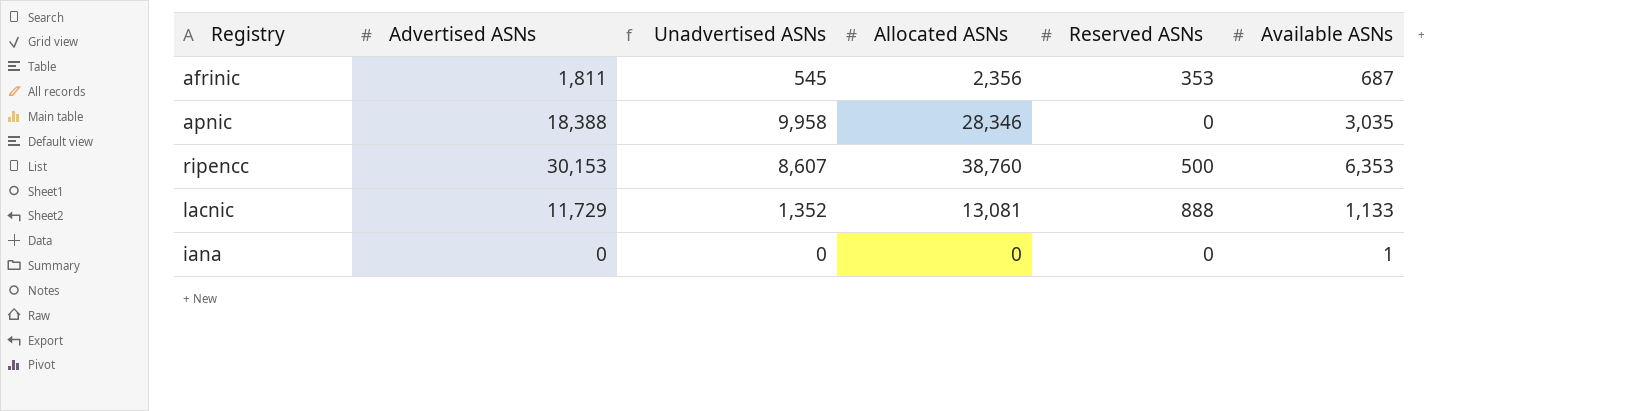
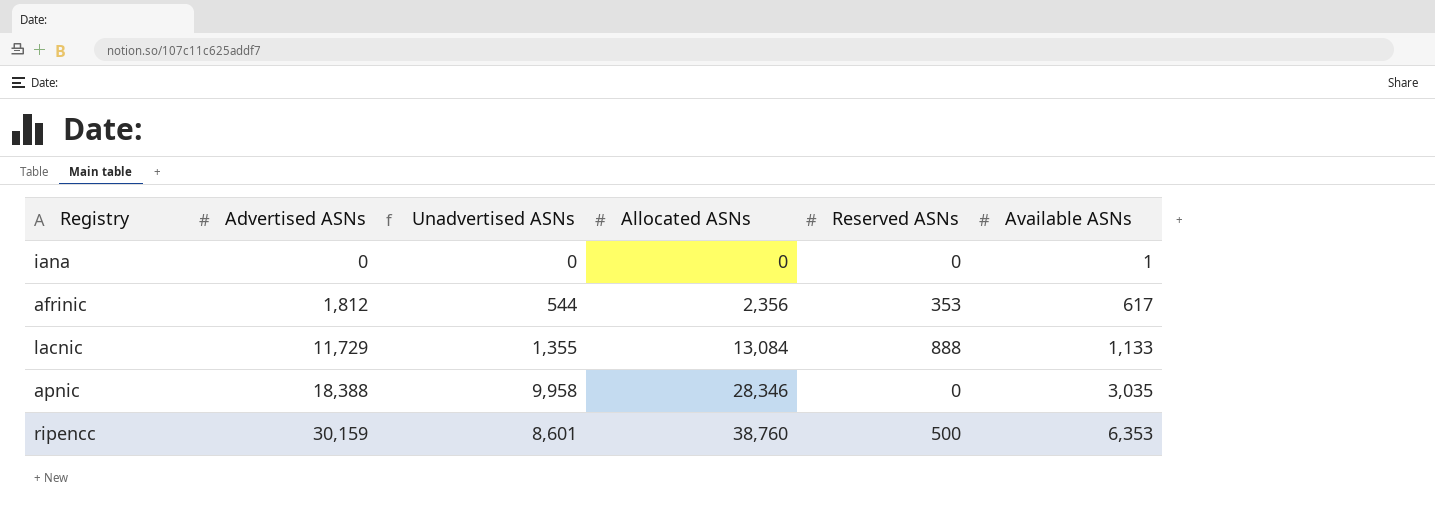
row order: none -> Advertised ASNs ascending
afrinic | Advertised ASNs: 1,811 -> 1,812
afrinic | Unadvertised ASNs: 545 -> 544
afrinic | Available ASNs: 687 -> 617
lacnic | Unadvertised ASNs: 1,352 -> 1,355
lacnic | Allocated ASNs: 13,081 -> 13,084
ripencc | Advertised ASNs: 30,153 -> 30,159
ripencc | Unadvertised ASNs: 8,607 -> 8,601

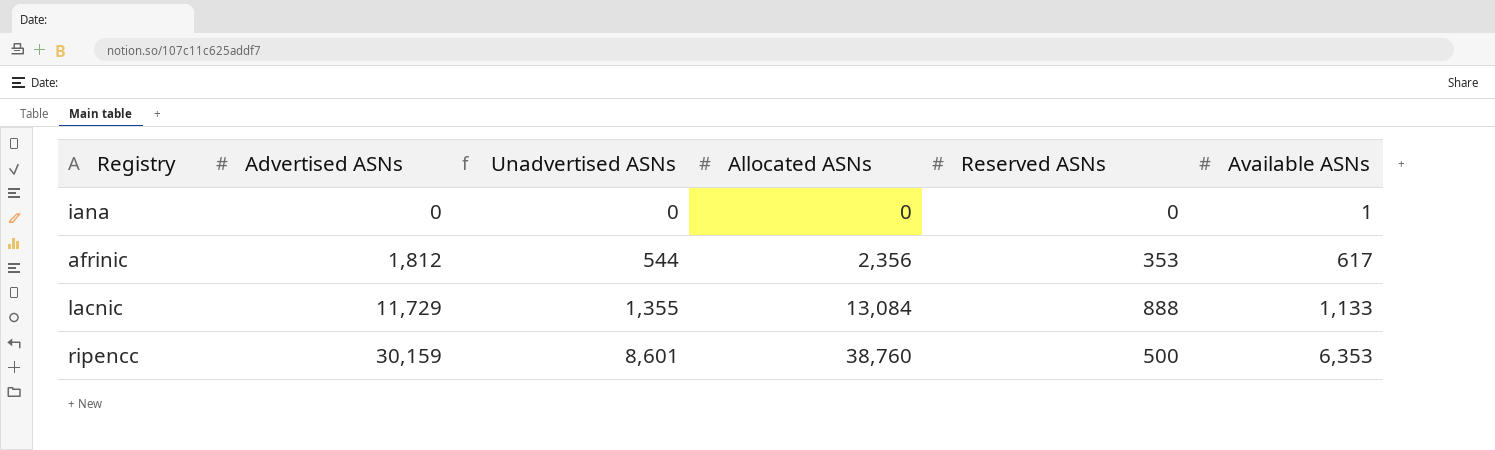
row apnic: 18,388 | 9,958 | 28,346 | 0 | 3,035 -> none

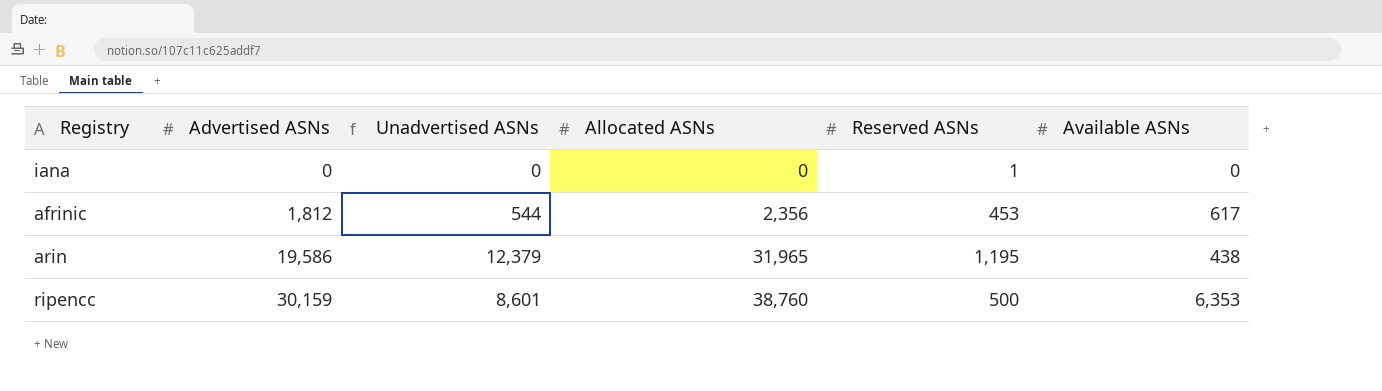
row lacnic: 11,729 | 1,355 | 13,084 | 888 | 1,133 -> none
iana | Reserved ASNs: 0 -> 1
iana | Available ASNs: 1 -> 0
afrinic | Reserved ASNs: 353 -> 453
row arin: none -> 19,586 | 12,379 | 31,965 | 1,195 | 438

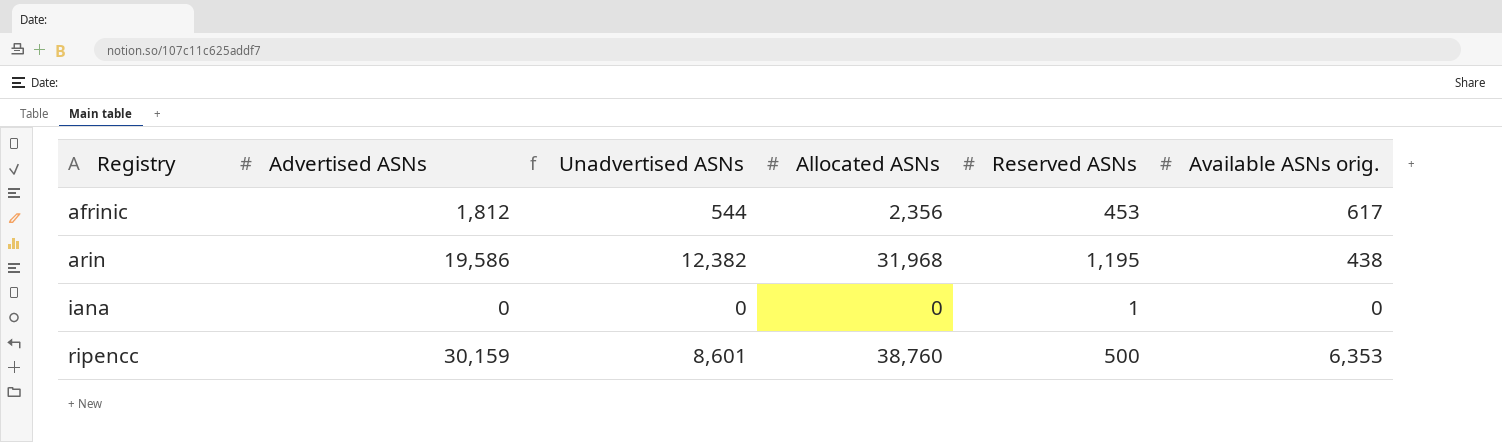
row order: Advertised ASNs ascending -> Registry ascending
column name: Available ASNs -> Available ASNs orig.
arin | Unadvertised ASNs: 12,379 -> 12,382
arin | Allocated ASNs: 31,965 -> 31,968

